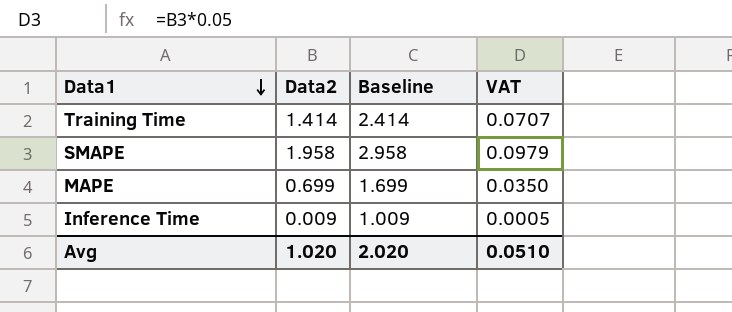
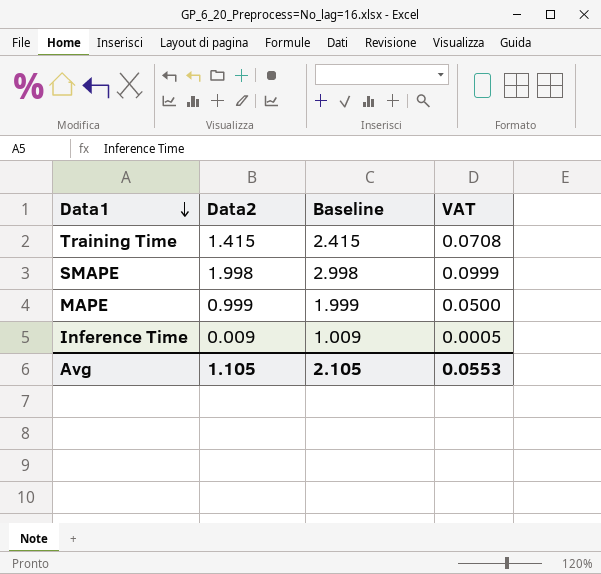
Training Time | Data2: 1.414 -> 1.415
Training Time | Baseline: 2.414 -> 2.415
Training Time | VAT: 0.0707 -> 0.0708
SMAPE | Data2: 1.958 -> 1.998
SMAPE | Baseline: 2.958 -> 2.998
SMAPE | VAT: 0.0979 -> 0.0999
MAPE | Data2: 0.699 -> 0.999
MAPE | Baseline: 1.699 -> 1.999
MAPE | VAT: 0.0350 -> 0.0500
Avg | Data2: 1.020 -> 1.105
Avg | Baseline: 2.020 -> 2.105
Avg | VAT: 0.0510 -> 0.0553

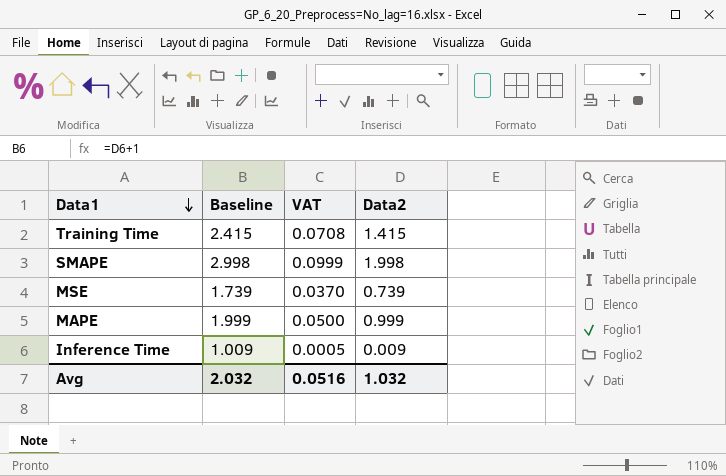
column Data2 | position: 2 -> 4
row MSE: none -> 1.739 | 0.0370 | 0.739
Avg | Baseline: 2.105 -> 2.032
Avg | VAT: 0.0553 -> 0.0516
Avg | Data2: 1.105 -> 1.032

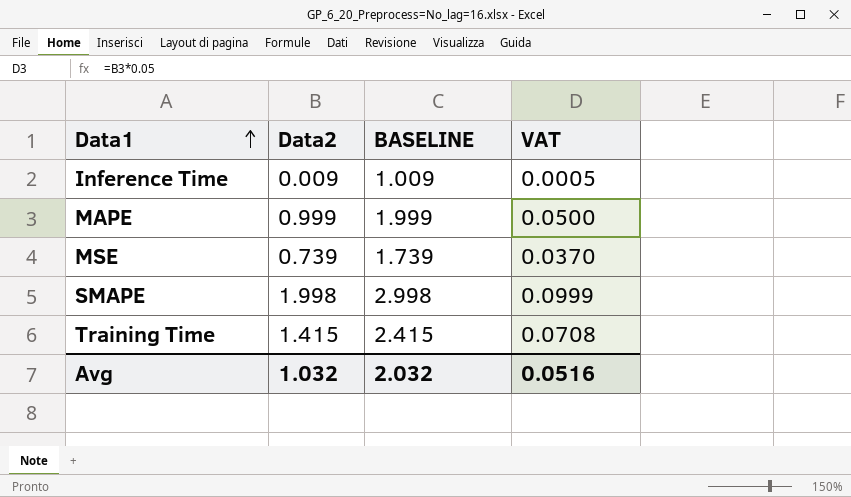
row order: Data1 descending -> Data1 ascending
column Data2 | position: 4 -> 2
column name: Baseline -> BASELINE

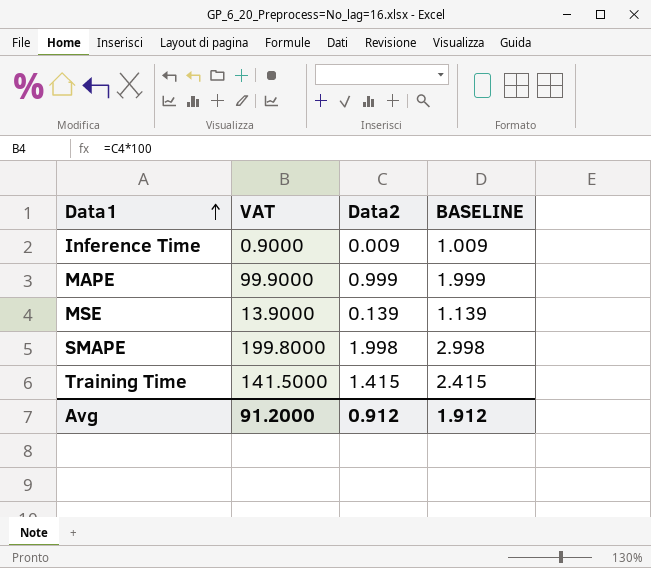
column VAT | formula: [Data2] * 0.05 -> [Data2] * 100
column VAT | position: 4 -> 2
MSE | Data2: 0.739 -> 0.139
MSE | BASELINE: 1.739 -> 1.139
Avg | VAT: 0.0516 -> 91.2000
Avg | Data2: 1.032 -> 0.912
Avg | BASELINE: 2.032 -> 1.912

